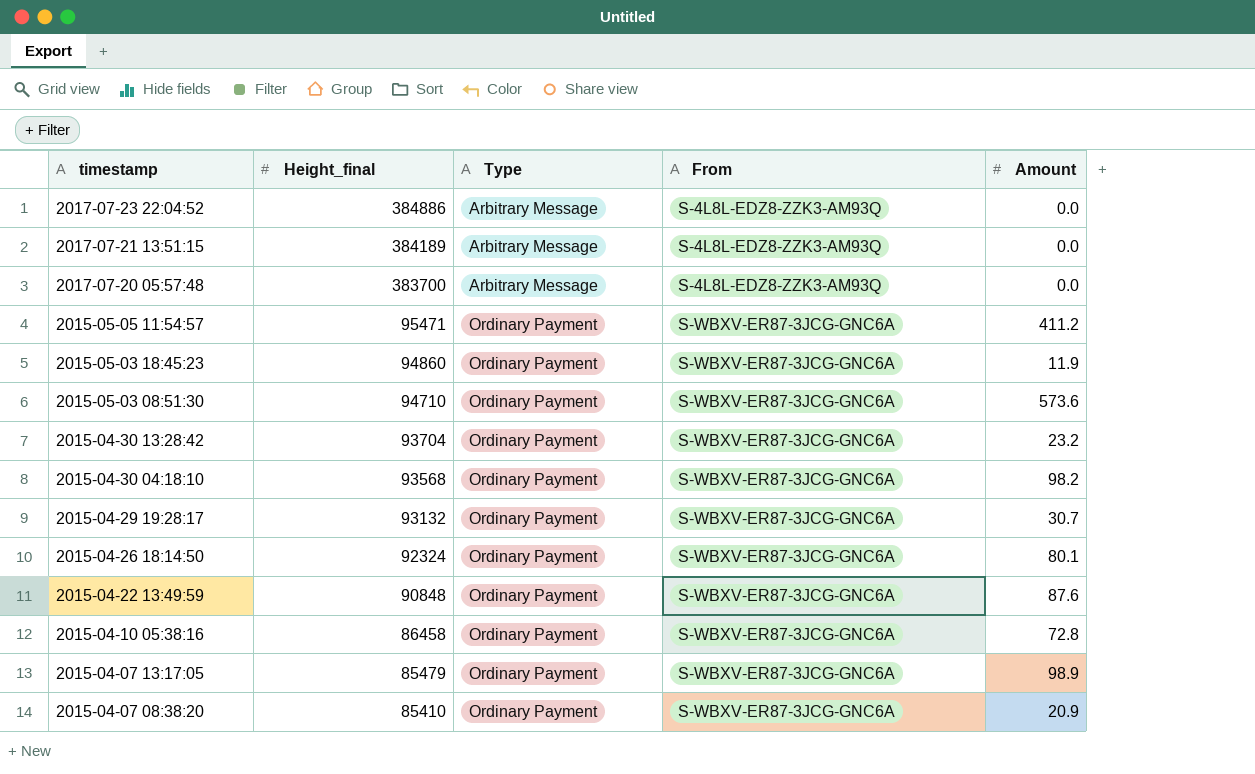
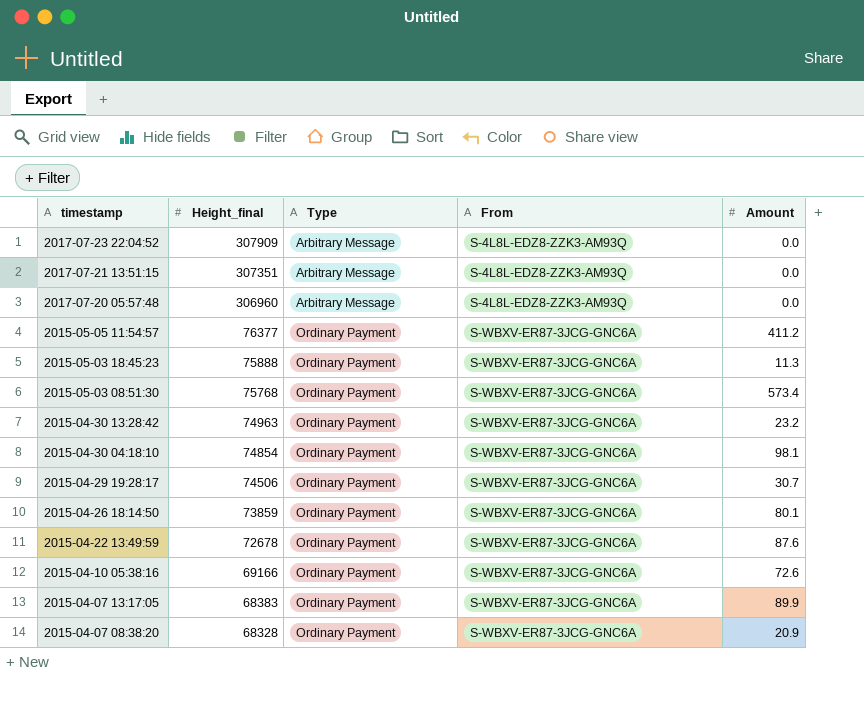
2017-07-23 22:04:52 | Height_final: 384886 -> 307909
2017-07-21 13:51:15 | Height_final: 384189 -> 307351
2017-07-20 05:57:48 | Height_final: 383700 -> 306960
2015-05-05 11:54:57 | Height_final: 95471 -> 76377
2015-05-03 18:45:23 | Height_final: 94860 -> 75888
2015-05-03 18:45:23 | Amount: 11.9 -> 11.3
2015-05-03 08:51:30 | Height_final: 94710 -> 75768
2015-05-03 08:51:30 | Amount: 573.6 -> 573.4
2015-04-30 13:28:42 | Height_final: 93704 -> 74963
2015-04-30 04:18:10 | Height_final: 93568 -> 74854
2015-04-30 04:18:10 | Amount: 98.2 -> 98.1
2015-04-29 19:28:17 | Height_final: 93132 -> 74506
2015-04-26 18:14:50 | Height_final: 92324 -> 73859
2015-04-22 13:49:59 | Height_final: 90848 -> 72678
2015-04-10 05:38:16 | Height_final: 86458 -> 69166
2015-04-10 05:38:16 | Amount: 72.8 -> 72.6
2015-04-07 13:17:05 | Height_final: 85479 -> 68383
2015-04-07 13:17:05 | Amount: 98.9 -> 89.9
2015-04-07 08:38:20 | Height_final: 85410 -> 68328

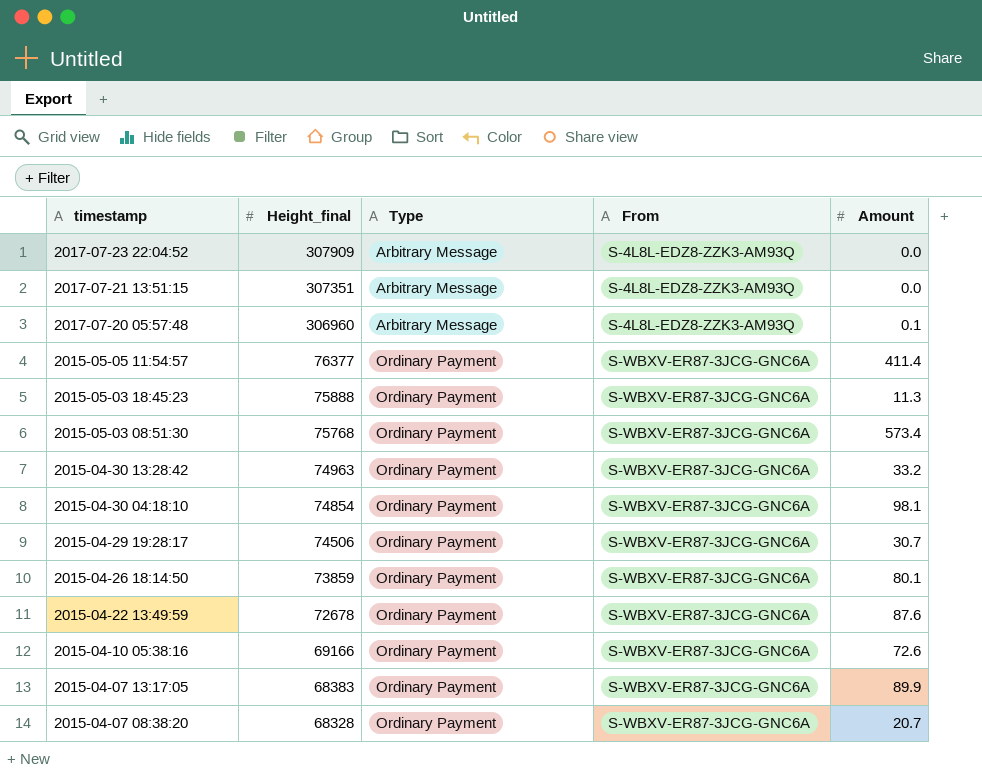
2017-07-20 05:57:48 | Amount: 0.0 -> 0.1
2015-05-05 11:54:57 | Amount: 411.2 -> 411.4
2015-04-30 13:28:42 | Amount: 23.2 -> 33.2
2015-04-07 08:38:20 | Amount: 20.9 -> 20.7

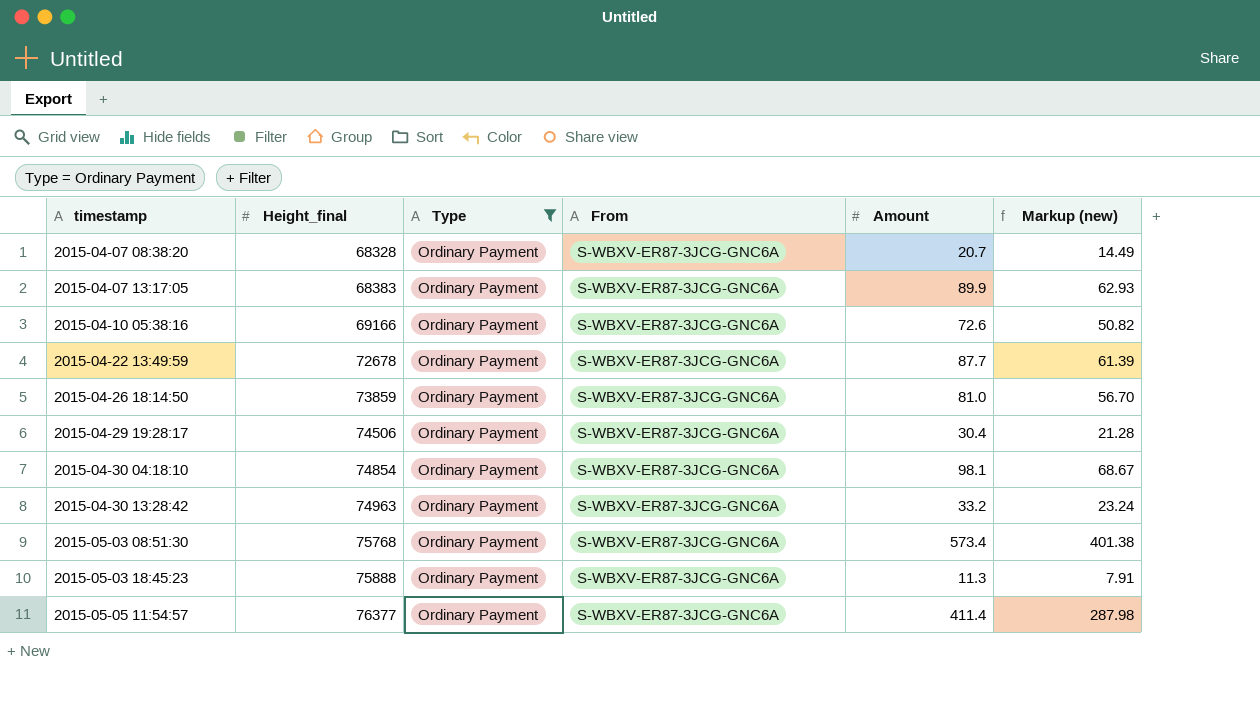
filter: none -> Type = Ordinary Payment
row order: timestamp descending -> timestamp ascending
column Markup (new) | formula: none -> [Amount] * 0.7
2015-04-22 13:49:59 | Amount: 87.6 -> 87.7
2015-04-26 18:14:50 | Amount: 80.1 -> 81.0
2015-04-29 19:28:17 | Amount: 30.7 -> 30.4

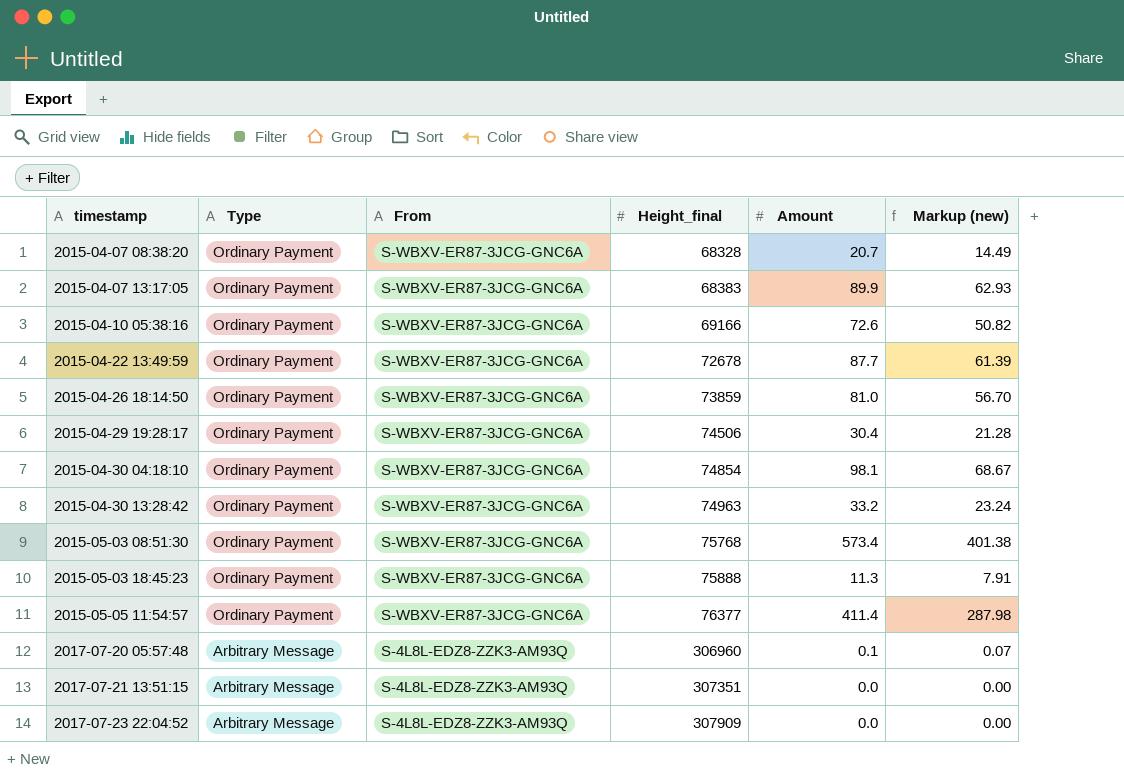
filter: Type = Ordinary Payment -> none
column Height_final | position: 2 -> 4

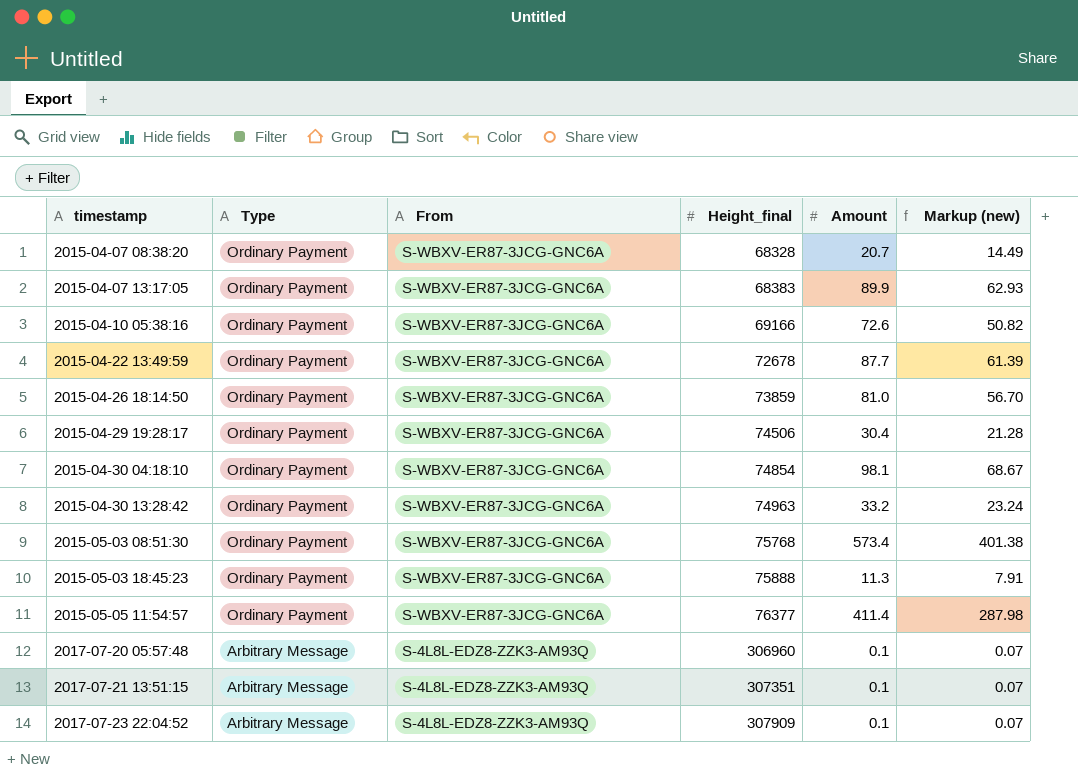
2017-07-21 13:51:15 | Amount: 0.0 -> 0.1
2017-07-21 13:51:15 | Markup (new): 0.00 -> 0.07
2017-07-23 22:04:52 | Amount: 0.0 -> 0.1
2017-07-23 22:04:52 | Markup (new): 0.00 -> 0.07

